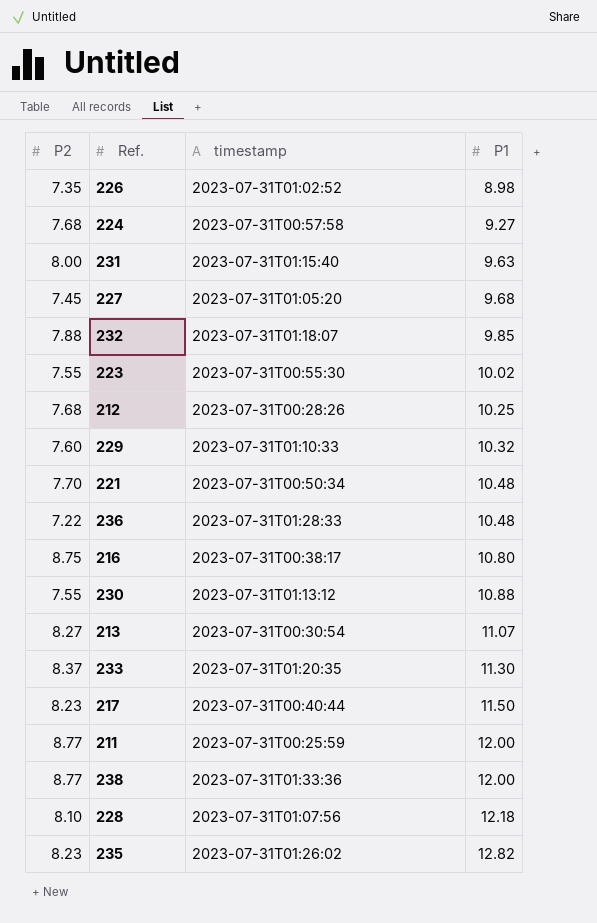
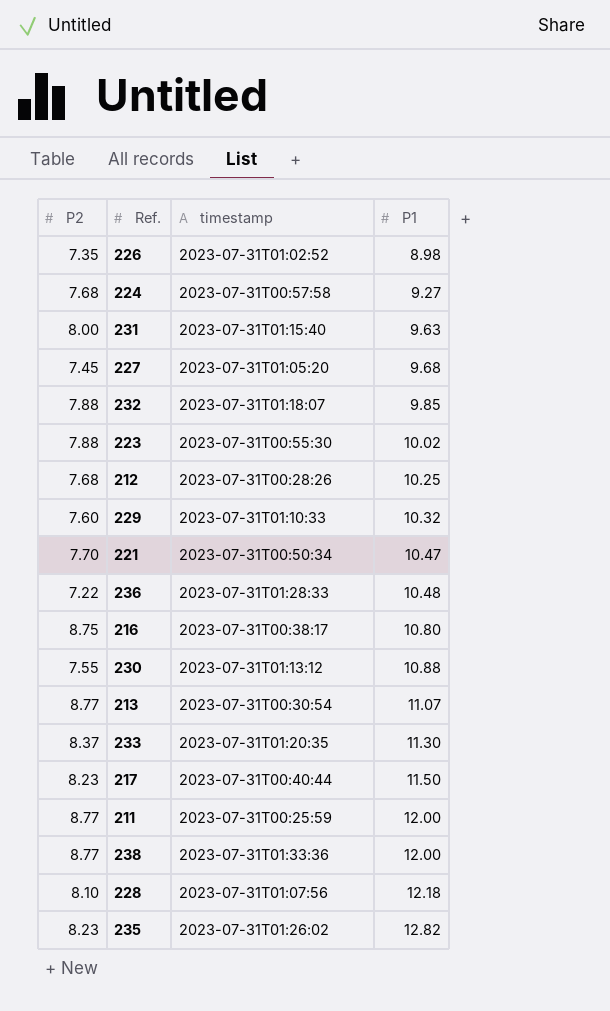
223 | P2: 7.55 -> 7.88
221 | P1: 10.48 -> 10.47
213 | P2: 8.27 -> 8.77

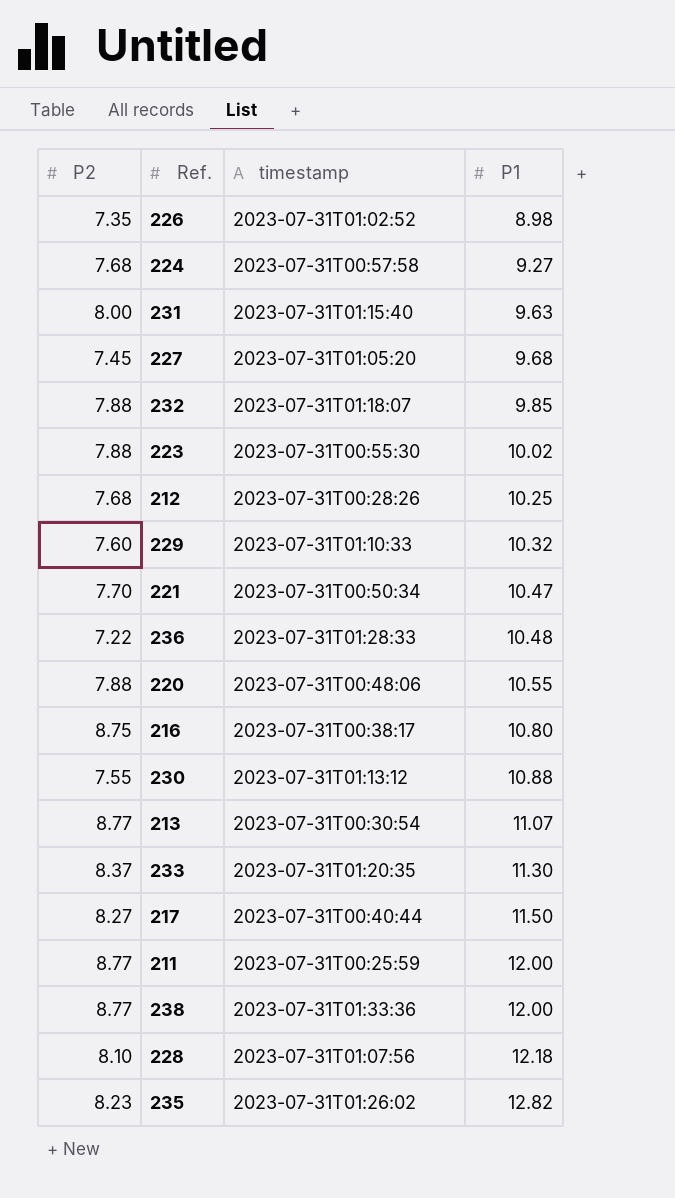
row 220: none -> 7.88 | 2023-07-31T00:48:06 | 10.55
217 | P2: 8.23 -> 8.27

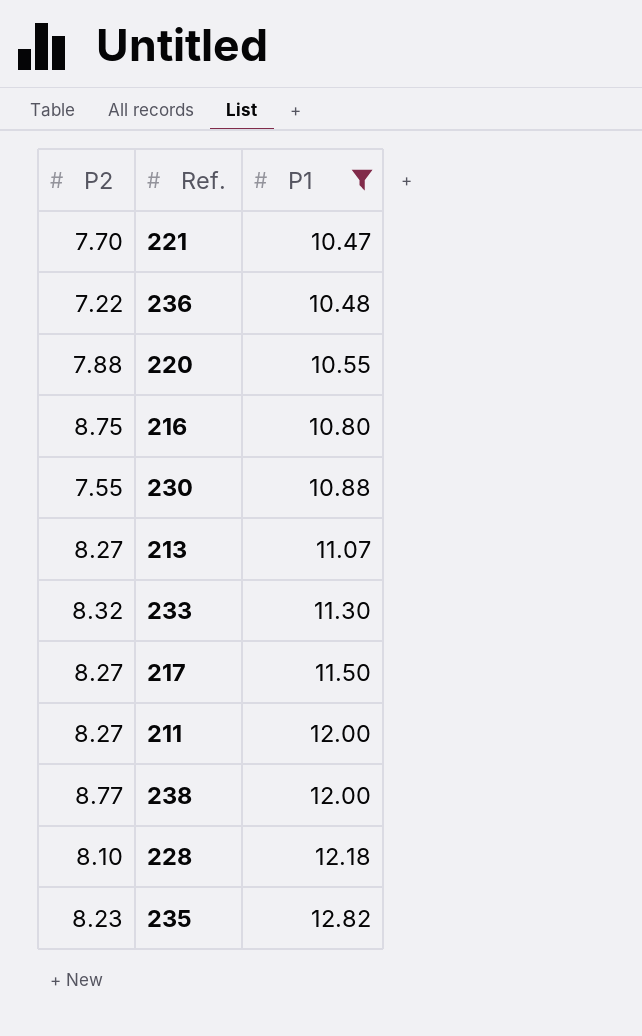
filter: none -> P1 >= 10.47
column timestamp | position: 3 -> none
213 | P2: 8.77 -> 8.27
233 | P2: 8.37 -> 8.32
211 | P2: 8.77 -> 8.27

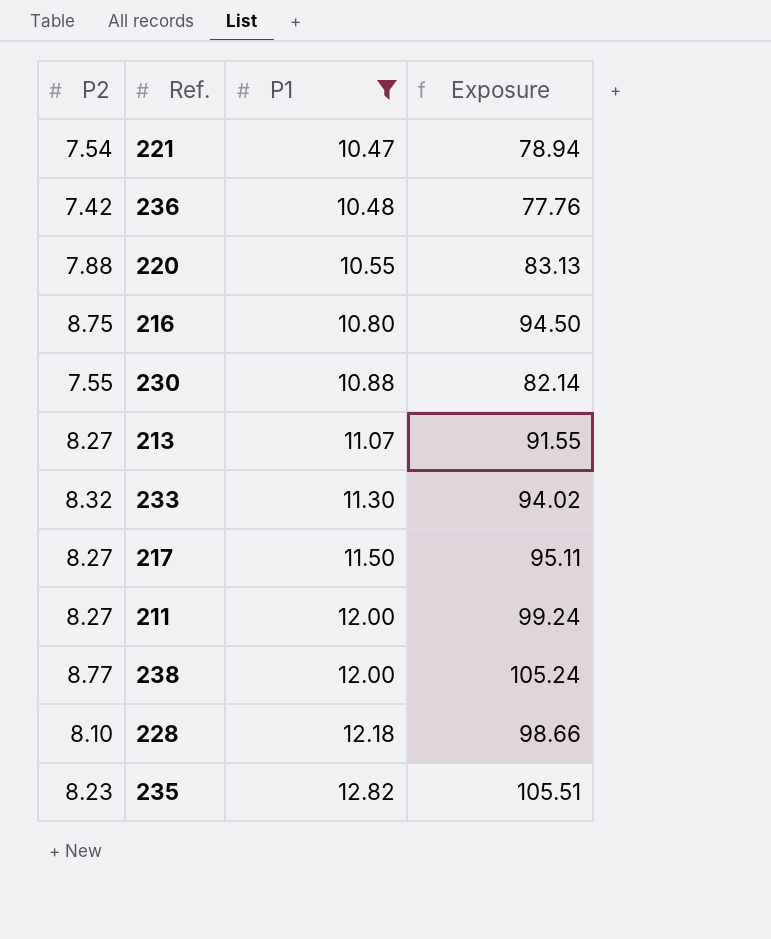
column Exposure | formula: none -> [P2] * [P1]
221 | P2: 7.70 -> 7.54
236 | P2: 7.22 -> 7.42

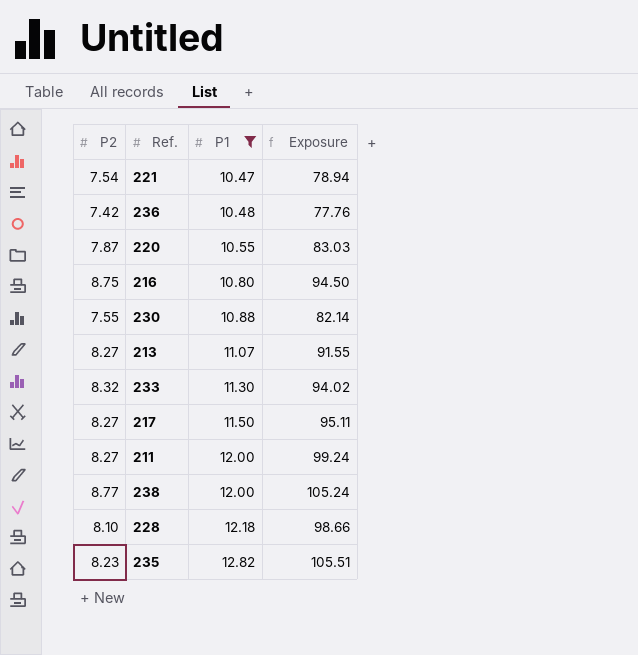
220 | P2: 7.88 -> 7.87
220 | Exposure: 83.13 -> 83.03

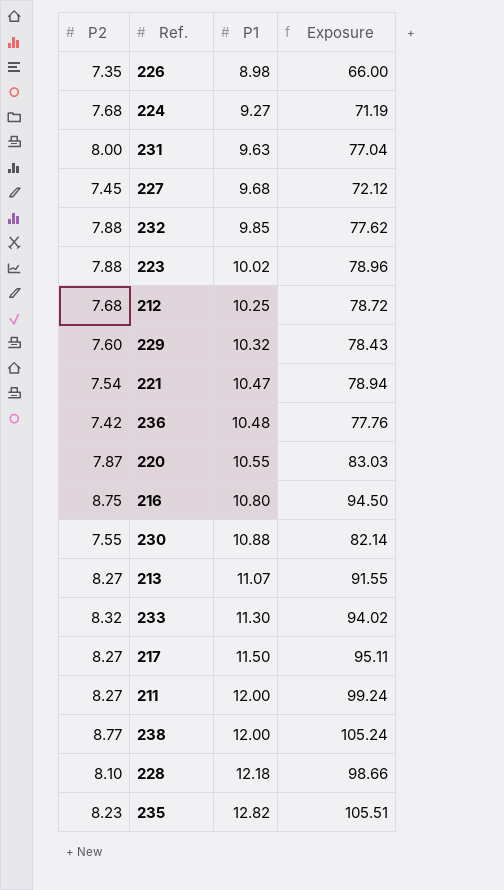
filter: P1 >= 10.47 -> none

